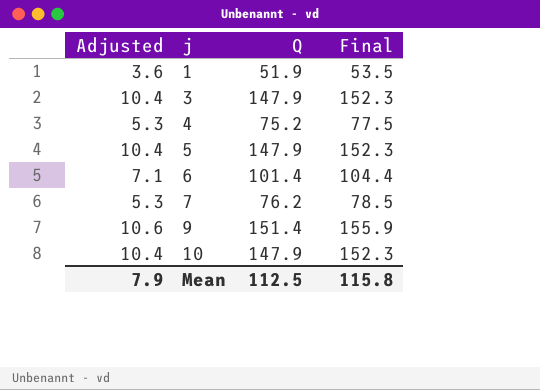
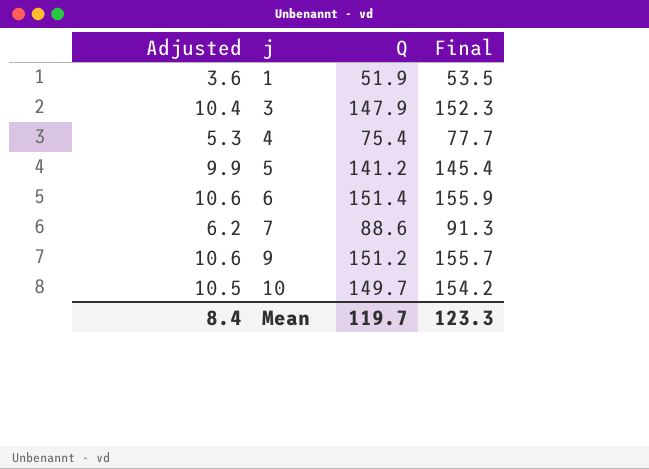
4 | Q: 75.2 -> 75.4
4 | Final: 77.5 -> 77.7
5 | Adjusted: 10.4 -> 9.9
5 | Q: 147.9 -> 141.2
5 | Final: 152.3 -> 145.4
6 | Adjusted: 7.1 -> 10.6
6 | Q: 101.4 -> 151.4
6 | Final: 104.4 -> 155.9
7 | Adjusted: 5.3 -> 6.2
7 | Q: 76.2 -> 88.6
7 | Final: 78.5 -> 91.3
9 | Q: 151.4 -> 151.2
9 | Final: 155.9 -> 155.7
10 | Adjusted: 10.4 -> 10.5
10 | Q: 147.9 -> 149.7
10 | Final: 152.3 -> 154.2
Mean | Adjusted: 7.9 -> 8.4
Mean | Q: 112.5 -> 119.7
Mean | Final: 115.8 -> 123.3

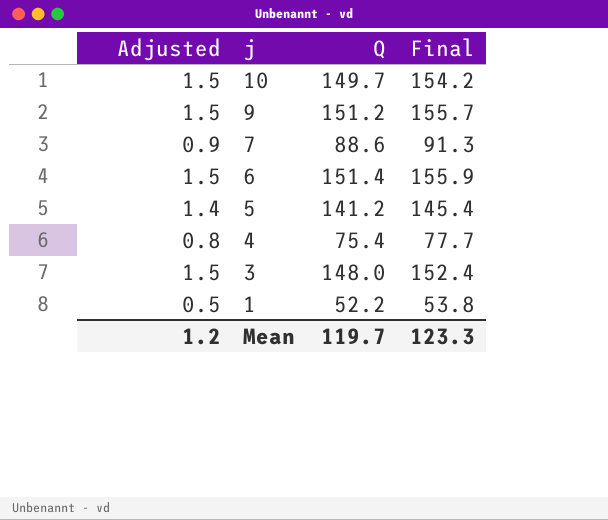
row order: j ascending -> j descending
column Adjusted | formula: [Q] * 0.07 -> [Q] * 0.01
3 | Q: 147.9 -> 148.0
3 | Final: 152.3 -> 152.4
1 | Q: 51.9 -> 52.2
1 | Final: 53.5 -> 53.8
Mean | Adjusted: 8.4 -> 1.2

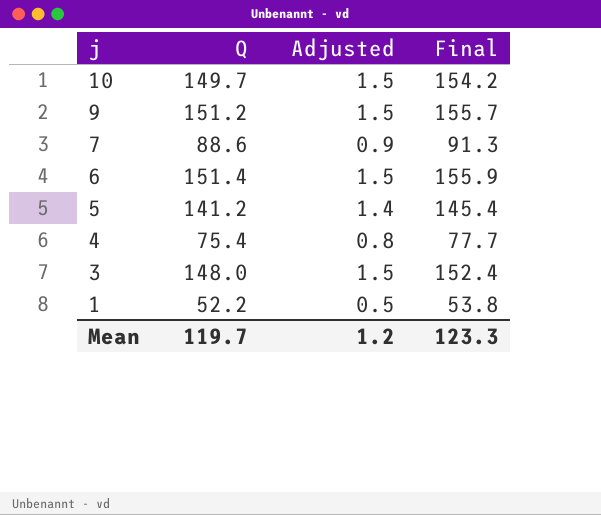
column Adjusted | position: 1 -> 3

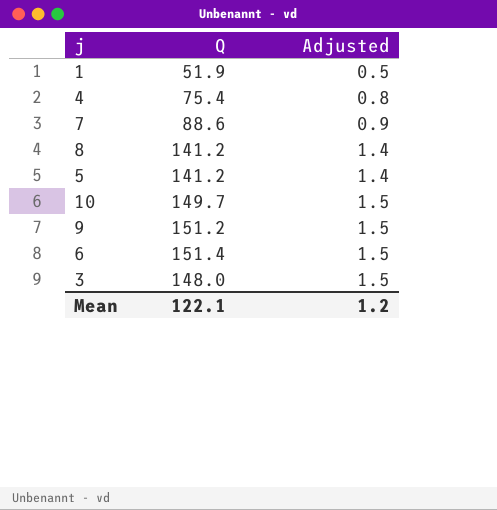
row order: j descending -> Adjusted ascending
column Final | formula: [Q] * 1.03 -> none
1 | Q: 52.2 -> 51.9
row 8: none -> 141.2 | 1.4
Mean | Q: 119.7 -> 122.1

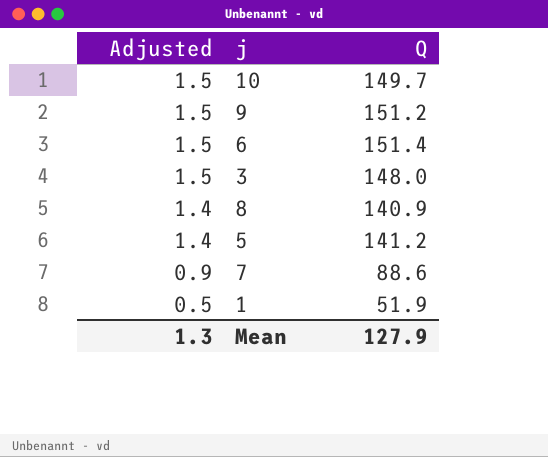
row order: Adjusted ascending -> Adjusted descending
column Adjusted | position: 3 -> 1
row 4: 75.4 | 0.8 -> none
8 | Q: 141.2 -> 140.9
Mean | Adjusted: 1.2 -> 1.3
Mean | Q: 122.1 -> 127.9

